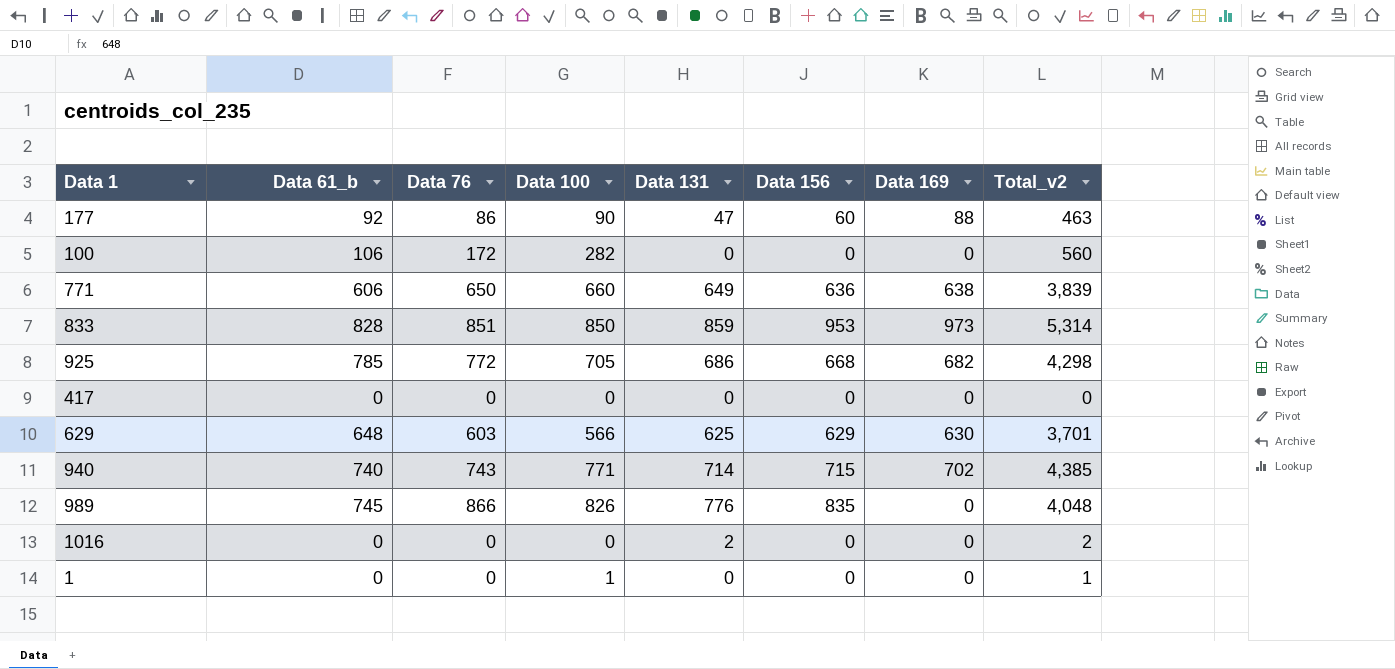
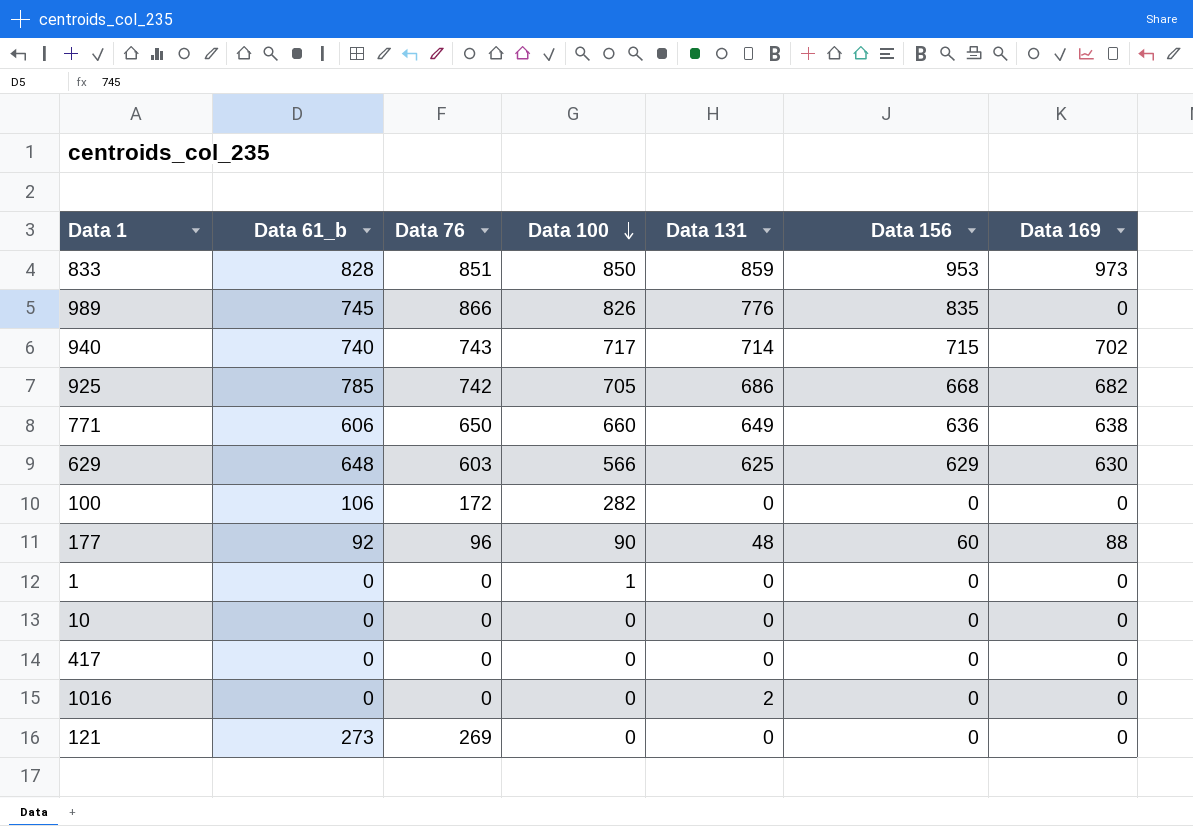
row order: none -> Data 100 descending
column Total_v2 | formula: [Data 61_b] + [Data 76] + [Data 100] + [Data 131] + [Data 156] + [Data 169] -> none
940 | Data 100: 771 -> 717
925 | Data 76: 772 -> 742
177 | Data 76: 86 -> 96
177 | Data 131: 47 -> 48
row 10: none -> 0 | 0 | 0 | 0 | 0 | 0
row 121: none -> 273 | 269 | 0 | 0 | 0 | 0

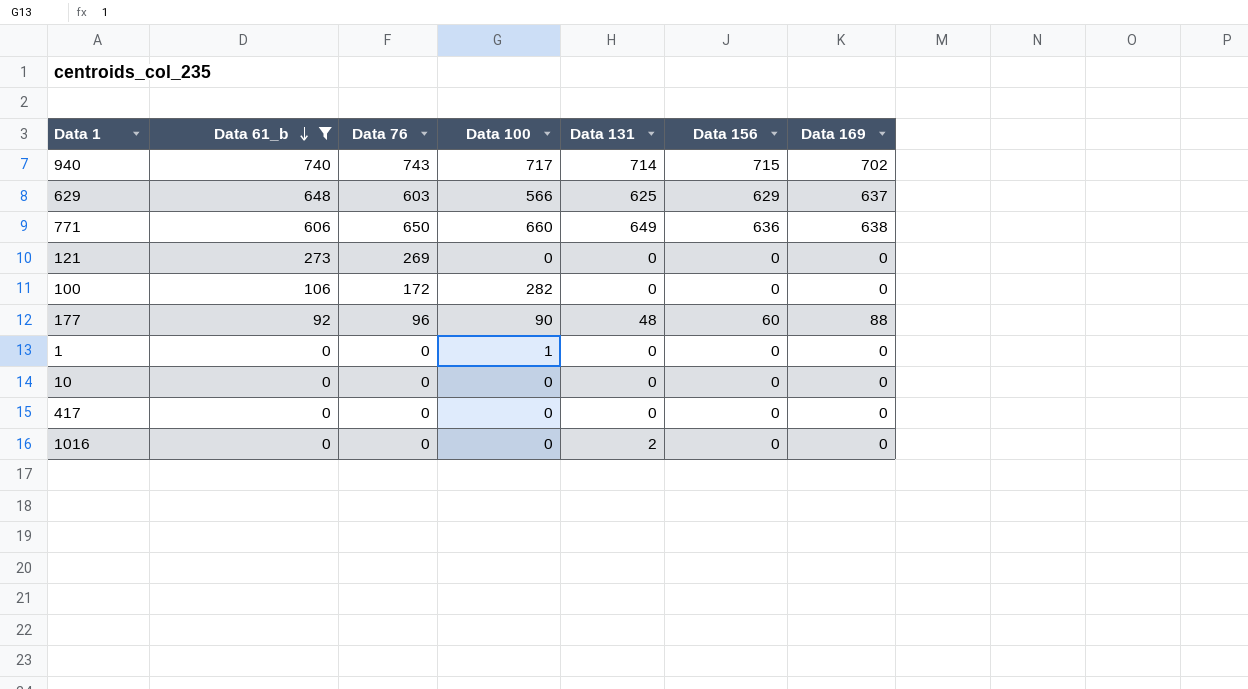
filter: none -> Data 61_b <= 740
row order: Data 100 descending -> Data 61_b descending
629 | Data 169: 630 -> 637

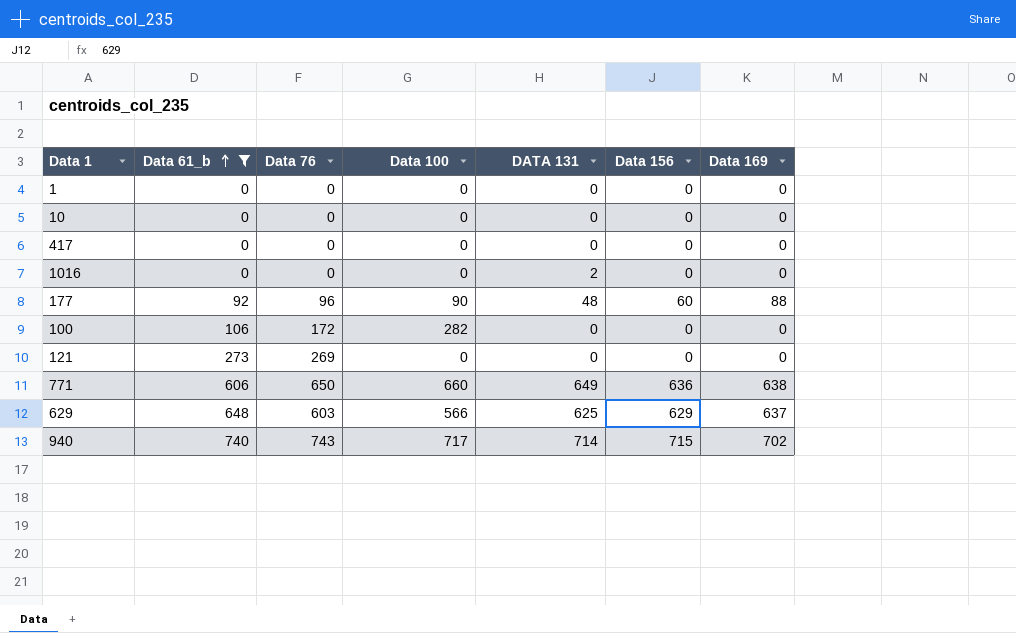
row order: Data 61_b descending -> Data 61_b ascending
column name: Data 131 -> DATA 131
1 | Data 100: 1 -> 0

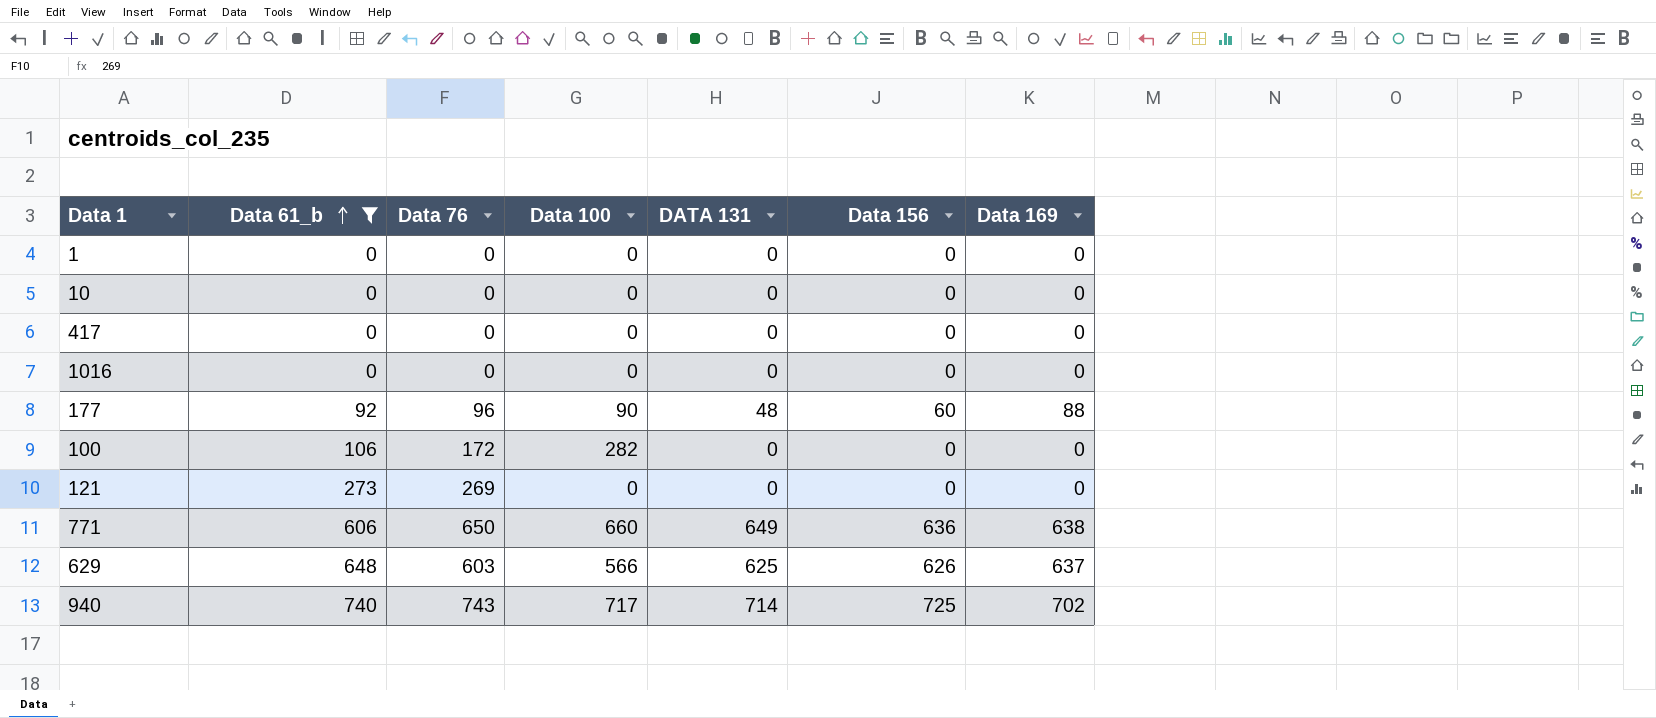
1016 | DATA 131: 2 -> 0
629 | Data 156: 629 -> 626
940 | Data 156: 715 -> 725

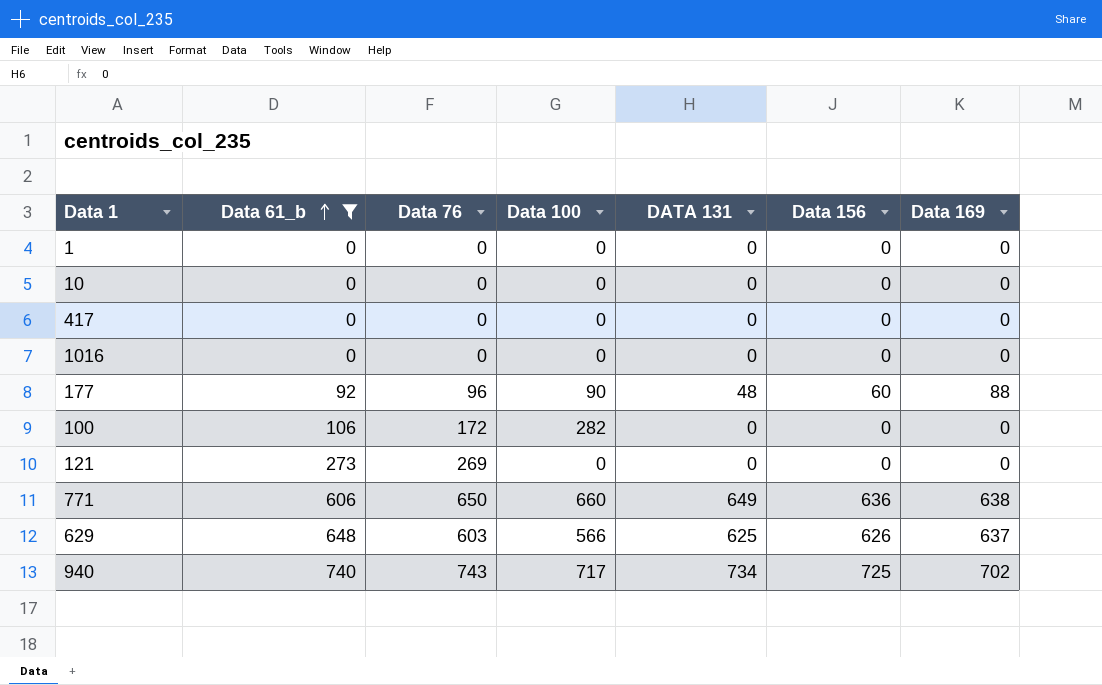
940 | DATA 131: 714 -> 734

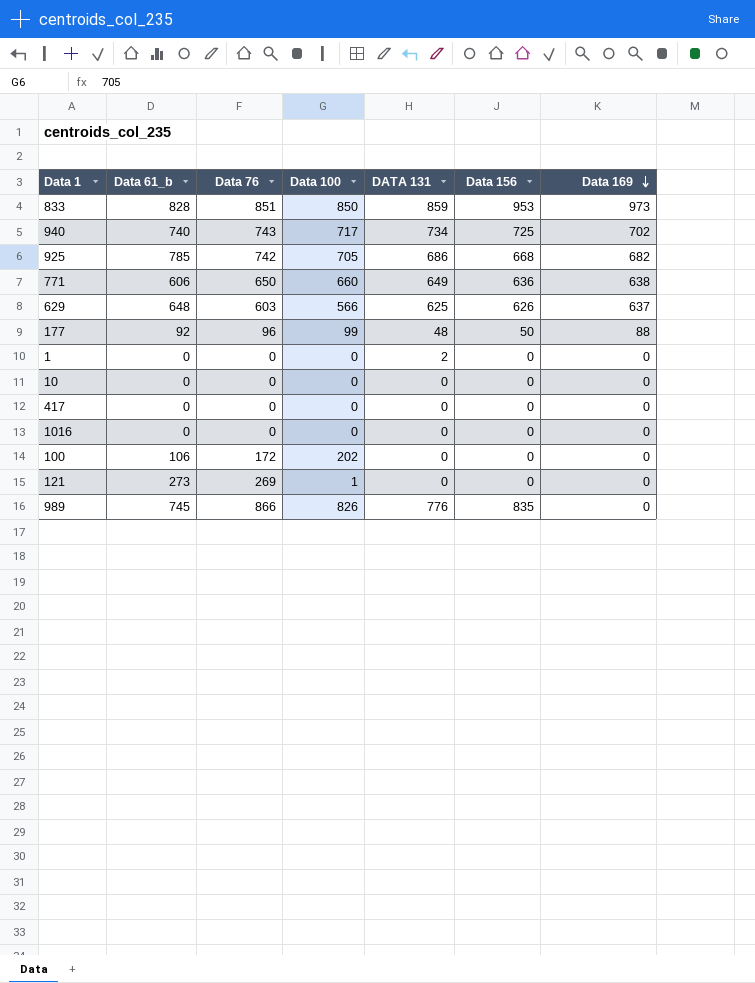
filter: Data 61_b <= 740 -> none
row order: Data 61_b ascending -> Data 169 descending
177 | Data 100: 90 -> 99
177 | Data 156: 60 -> 50
1 | DATA 131: 0 -> 2
100 | Data 100: 282 -> 202
121 | Data 100: 0 -> 1

